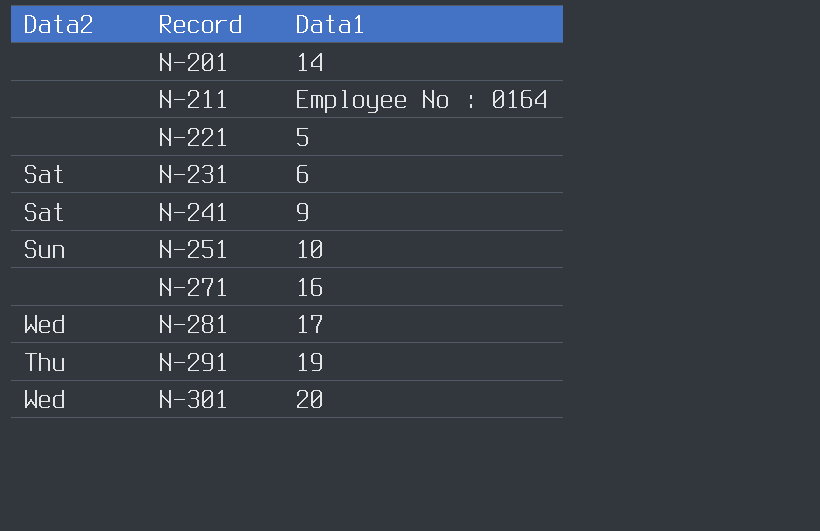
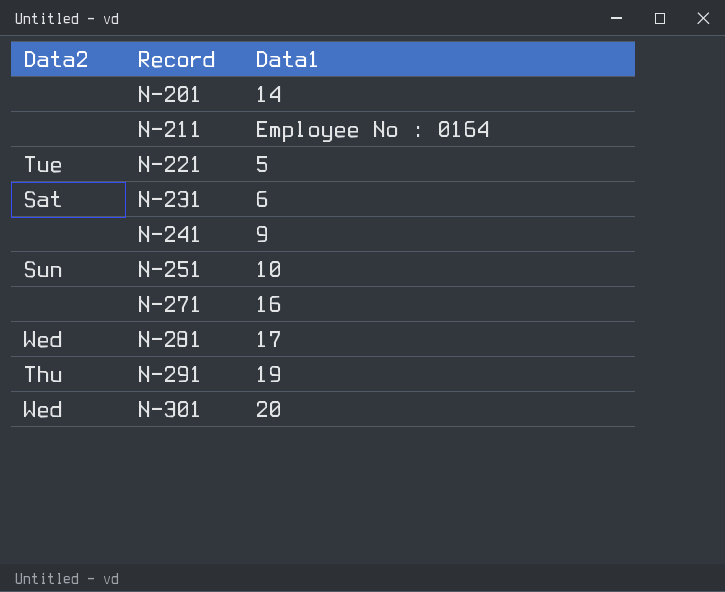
N-221 | Data2: none -> Tue
N-241 | Data2: Sat -> none

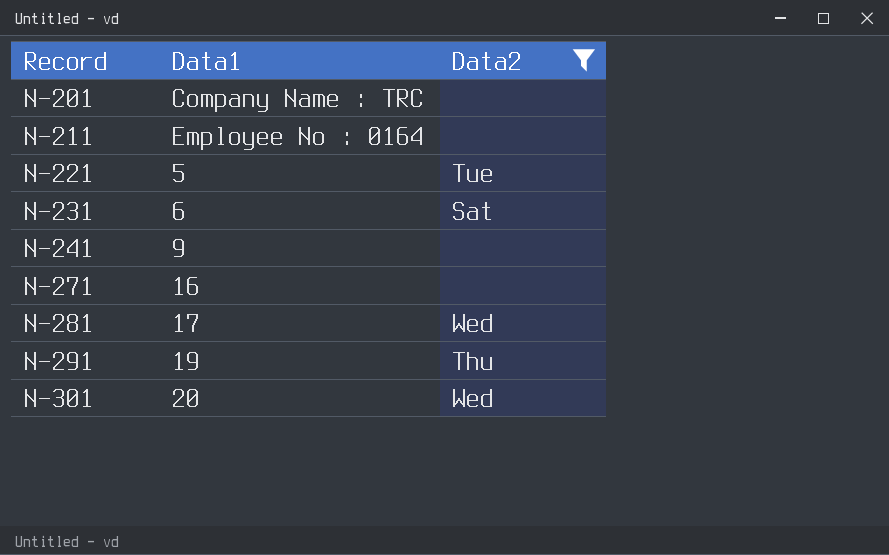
filter: none -> Data2 != Sun
column Data2 | position: 1 -> 3
N-201 | Data1: 14 -> Company Name : TRC

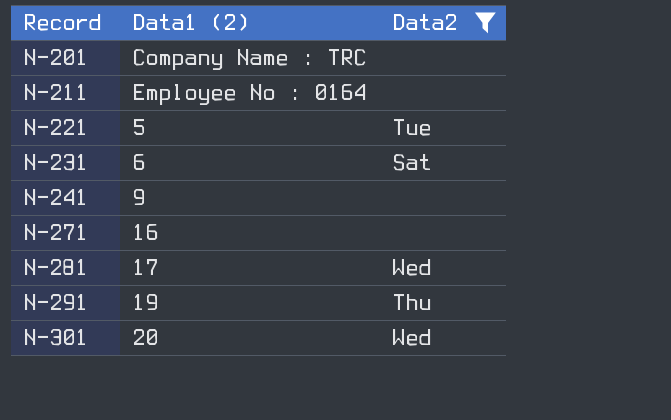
column name: Data1 -> Data1 (2)

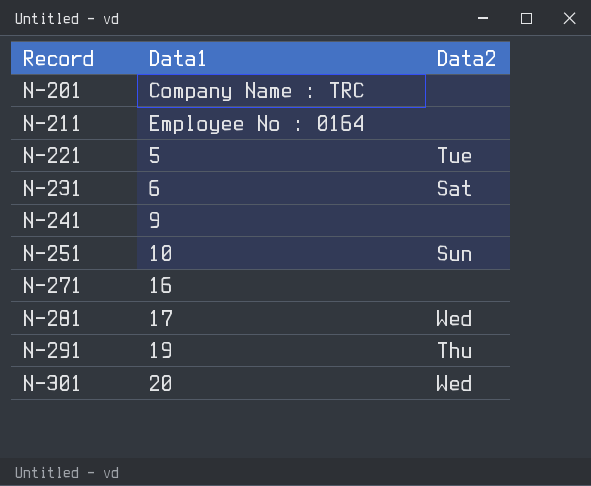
filter: Data2 != Sun -> none
column name: Data1 (2) -> Data1

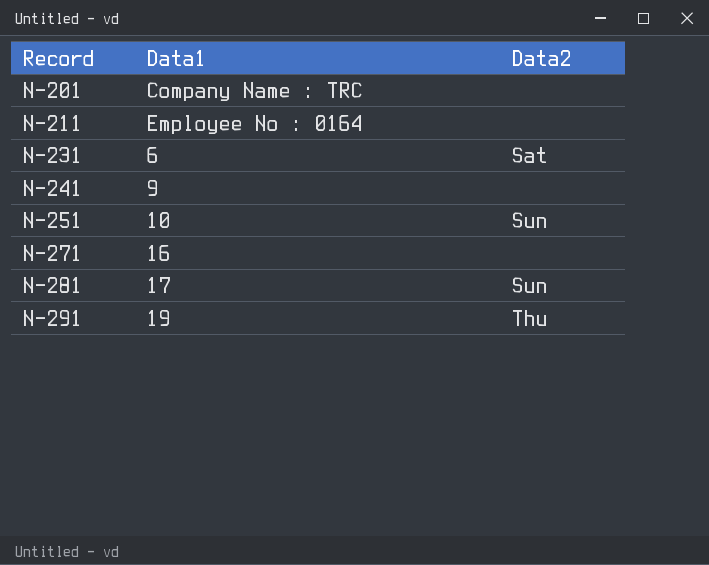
row N-221: 5 | Tue -> none
row N-301: 20 | Wed -> none
N-281 | Data2: Wed -> Sun

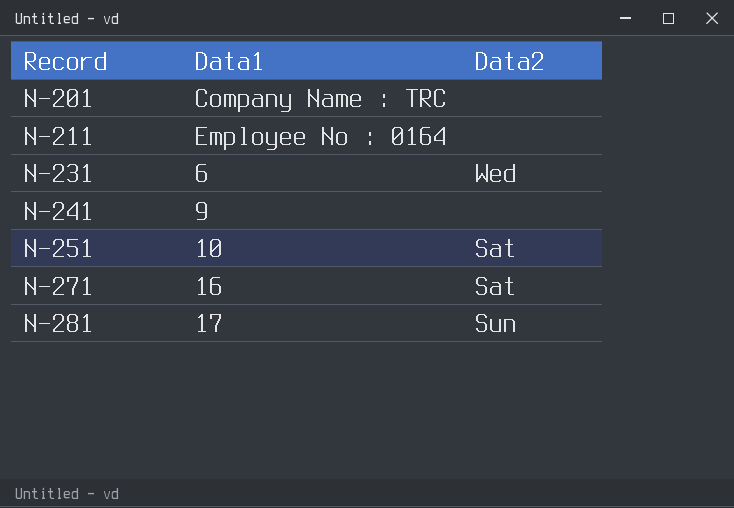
row N-291: 19 | Thu -> none
N-231 | Data2: Sat -> Wed
N-251 | Data2: Sun -> Sat
N-271 | Data2: none -> Sat

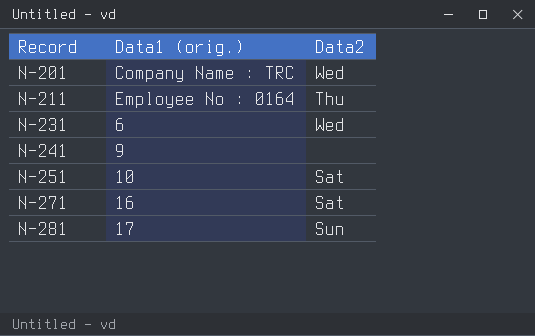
column name: Data1 -> Data1 (orig.)
N-201 | Data2: none -> Wed
N-211 | Data2: none -> Thu

